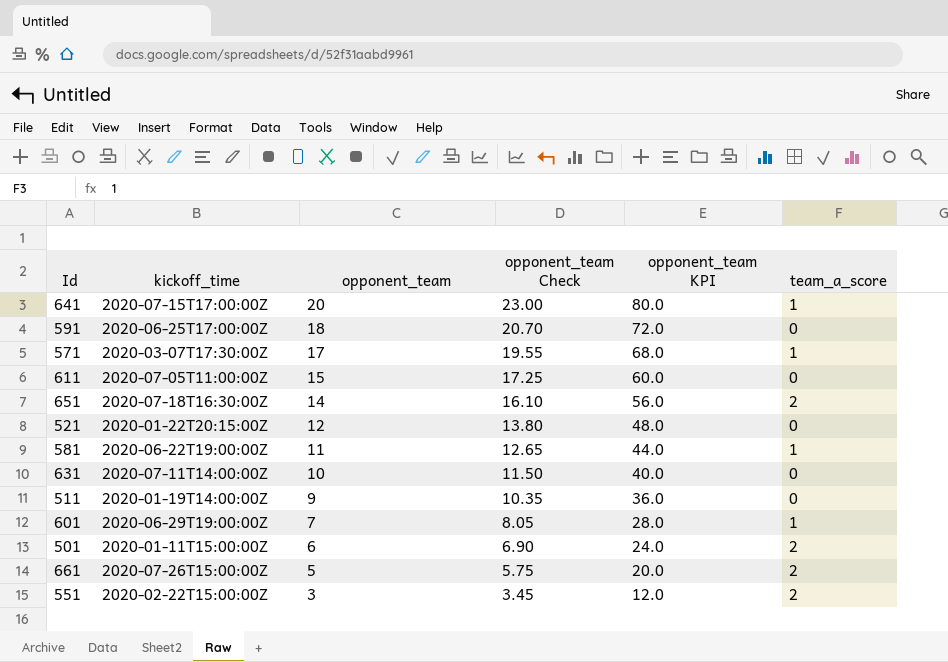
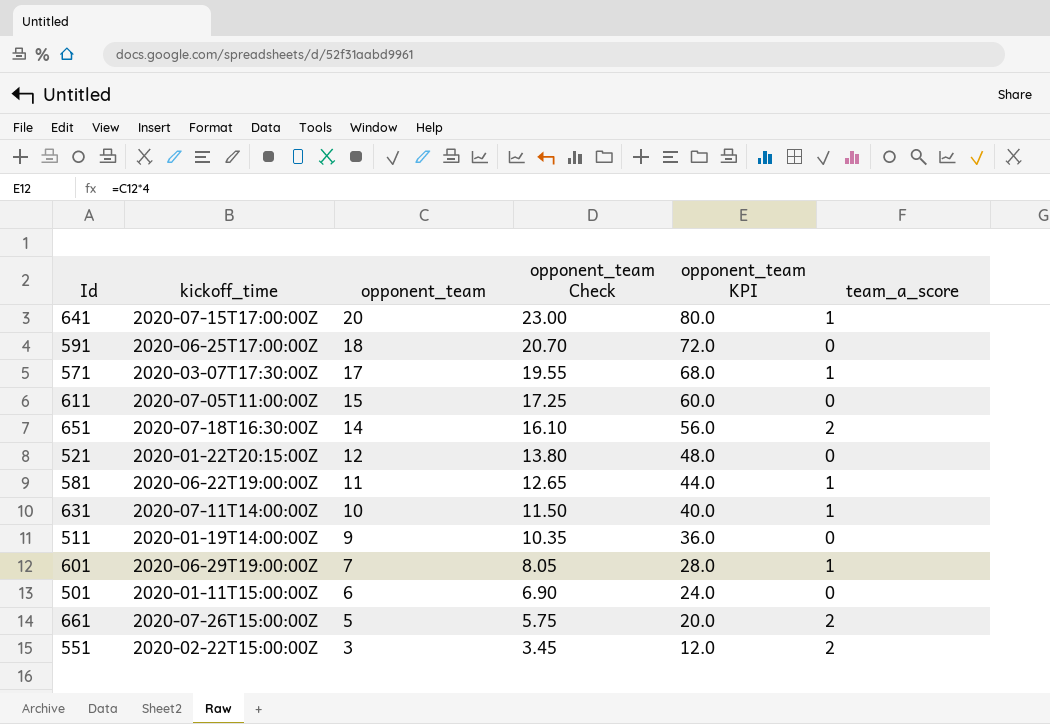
631 | team_a_score: 0 -> 1
501 | team_a_score: 2 -> 0

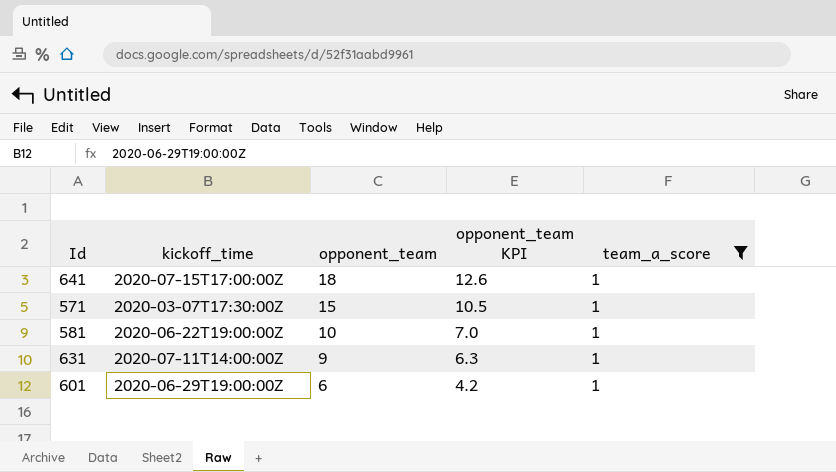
filter: none -> team_a_score = 1
column opponent_team Check | formula: [opponent_team] * 1.15 -> none
column opponent_team KPI | formula: [opponent_team] * 4 -> [opponent_team] * 0.7
641 | opponent_team: 20 -> 18
571 | opponent_team: 17 -> 15
581 | opponent_team: 11 -> 10
631 | opponent_team: 10 -> 9
601 | opponent_team: 7 -> 6

